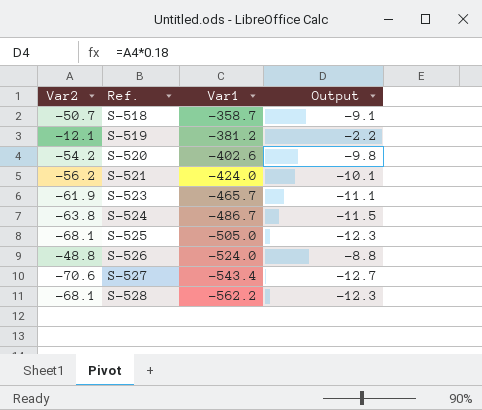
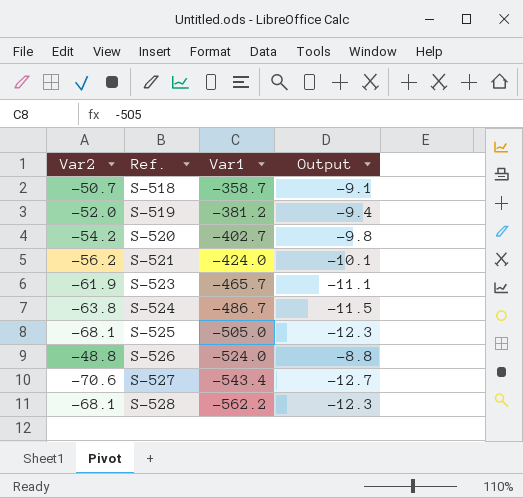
S-519 | Var2: -12.1 -> -52.0
S-519 | Output: -2.2 -> -9.4
S-520 | Var1: -402.6 -> -402.7

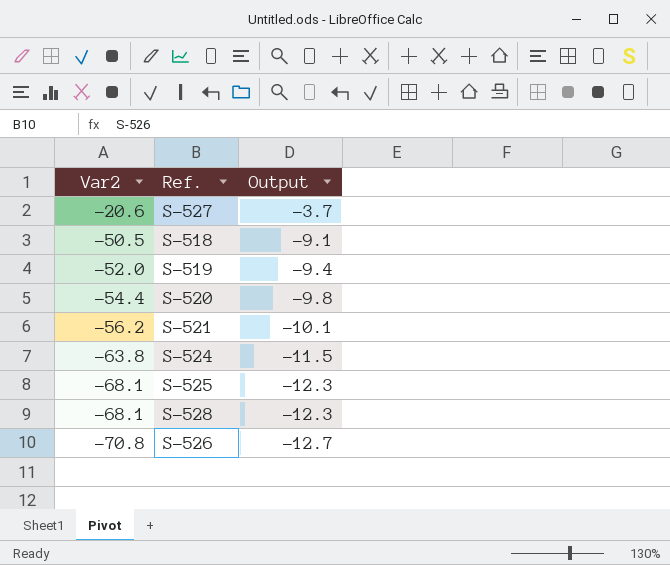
row order: Ref. ascending -> Var2 descending
column Var1 | position: 3 -> none
row S-523: -61.9 | -465.7 | -11.1 -> none
S-527 | Var2: -70.6 -> -20.6
S-527 | Output: -12.7 -> -3.7
S-518 | Var2: -50.7 -> -50.5
S-520 | Var2: -54.2 -> -54.4
S-526 | Var2: -48.8 -> -70.8
S-526 | Output: -8.8 -> -12.7

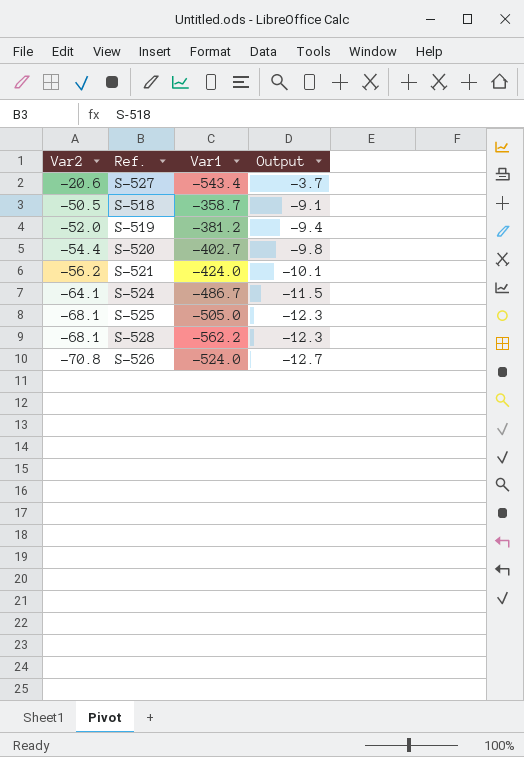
column Var1 | position: none -> 3
S-524 | Var2: -63.8 -> -64.1

